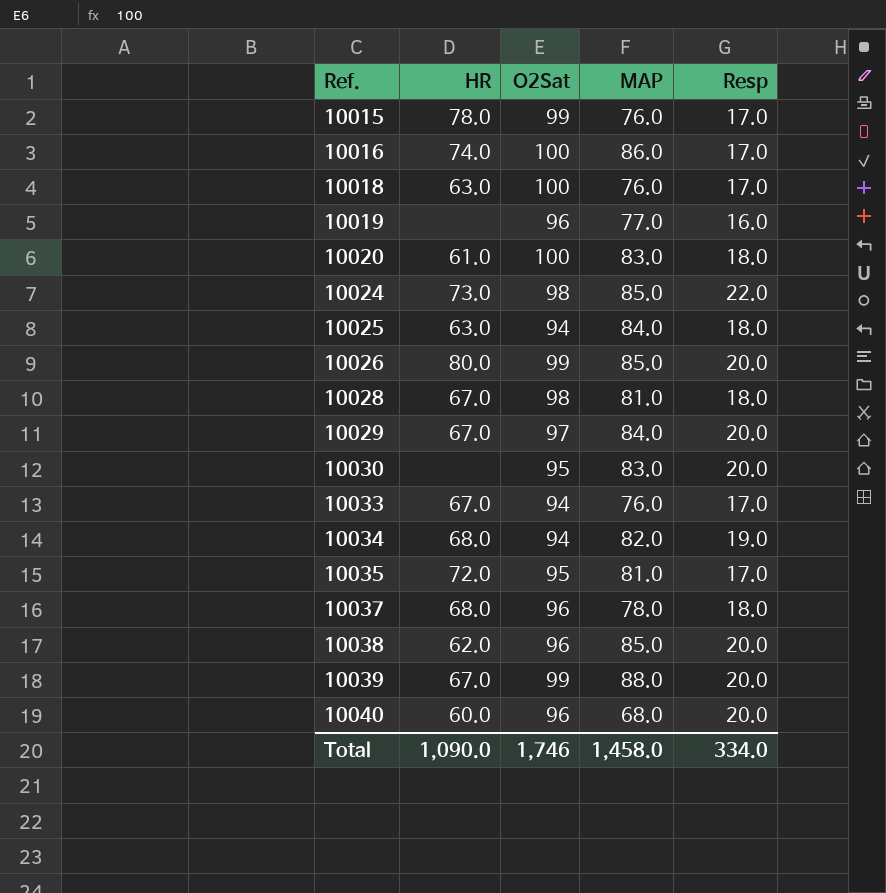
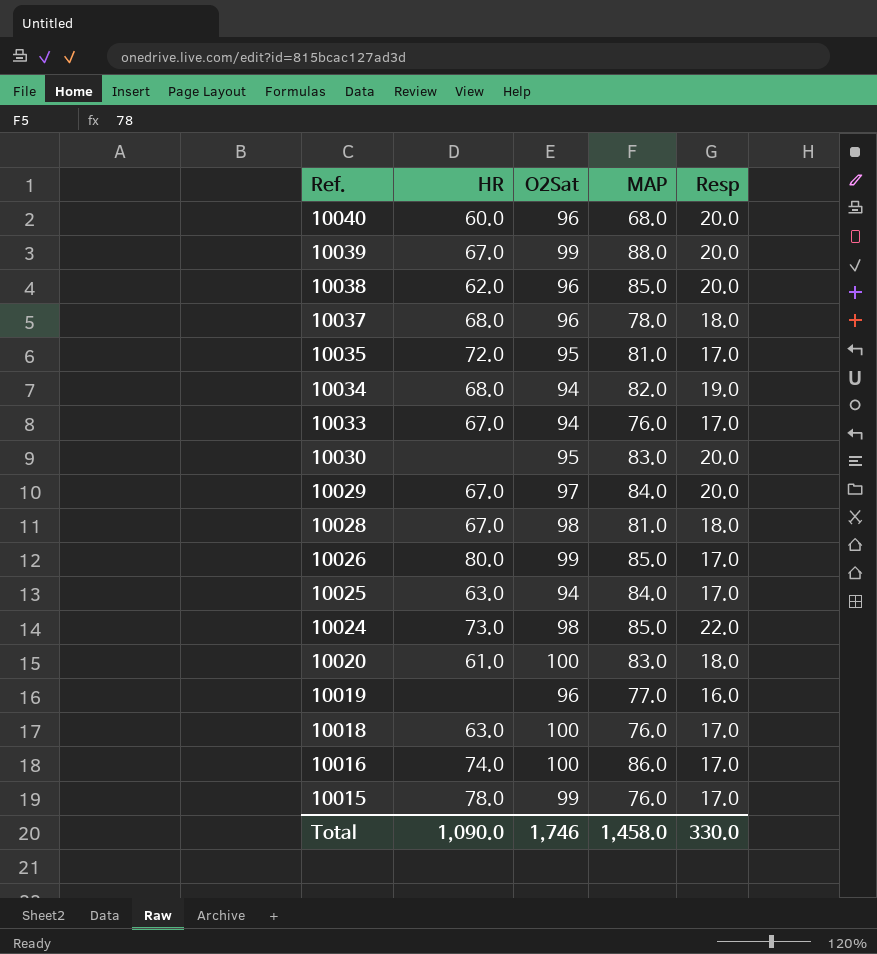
row order: Ref. ascending -> Ref. descending
10026 | Resp: 20.0 -> 17.0
10025 | Resp: 18.0 -> 17.0
Total | Resp: 334.0 -> 330.0

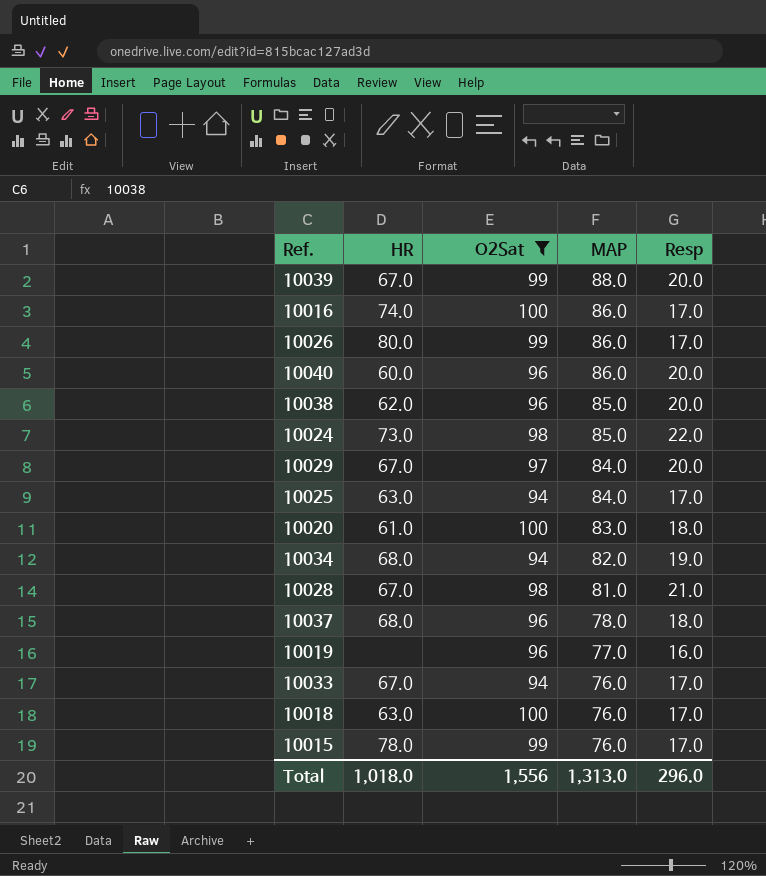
filter: none -> O2Sat != 95
row order: Ref. descending -> MAP descending
10026 | MAP: 85.0 -> 86.0
10040 | MAP: 68.0 -> 86.0
10028 | Resp: 18.0 -> 21.0
Total | HR: 1,090.0 -> 1,018.0
Total | O2Sat: 1,746 -> 1,556
Total | MAP: 1,458.0 -> 1,313.0
Total | Resp: 330.0 -> 296.0

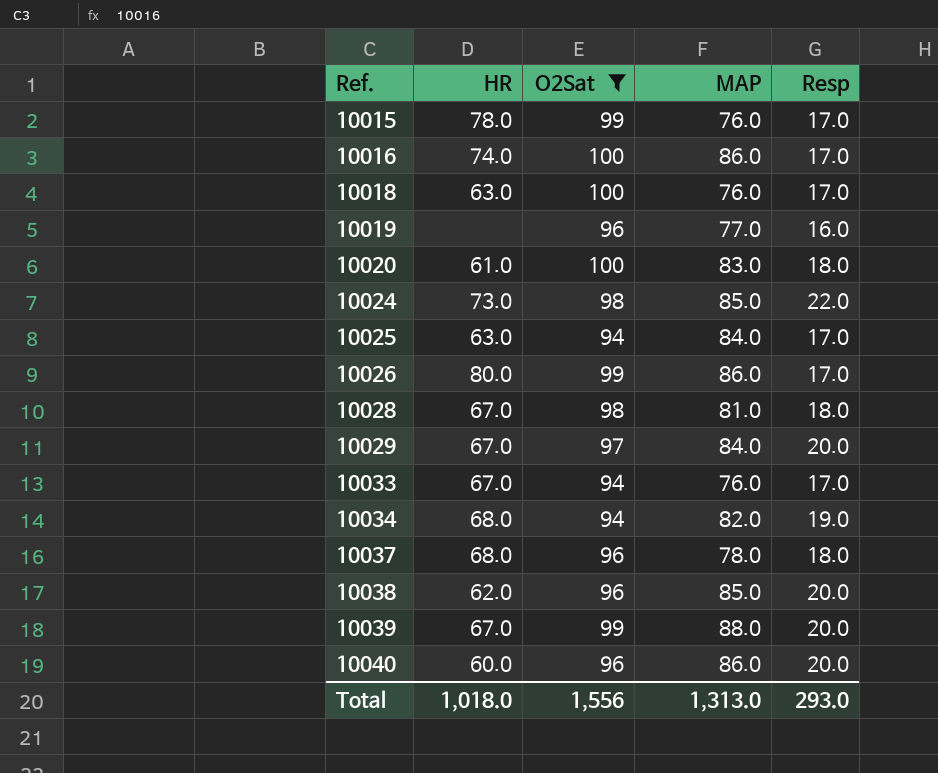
row order: MAP descending -> Ref. ascending
10028 | Resp: 21.0 -> 18.0
Total | Resp: 296.0 -> 293.0

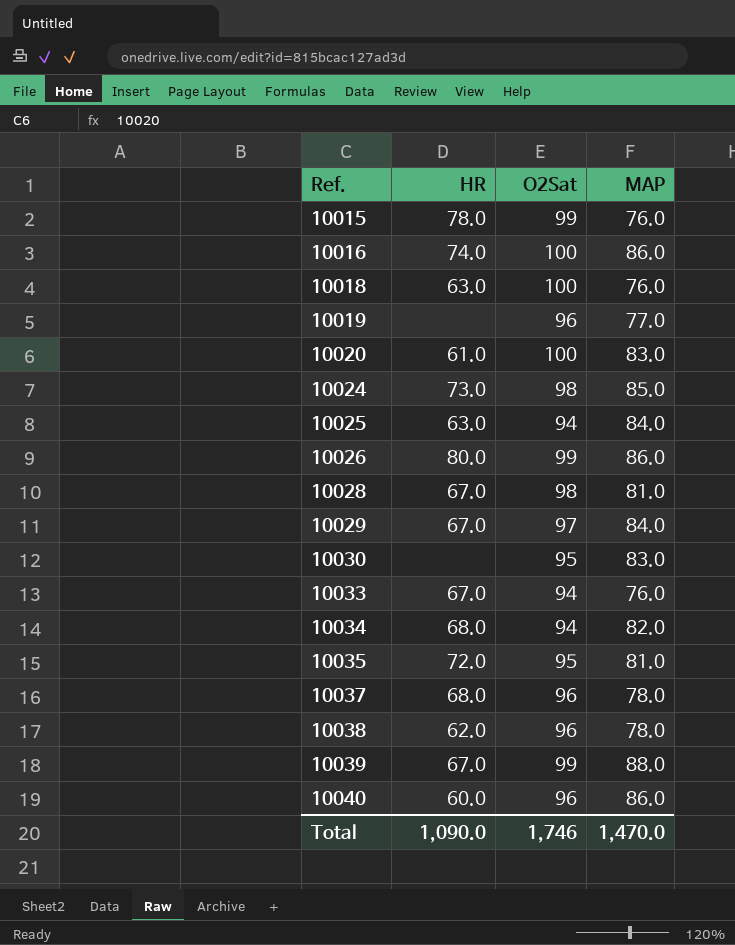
filter: O2Sat != 95 -> none
column Resp | position: 5 -> none
10038 | MAP: 85.0 -> 78.0
Total | HR: 1,018.0 -> 1,090.0
Total | O2Sat: 1,556 -> 1,746
Total | MAP: 1,313.0 -> 1,470.0

